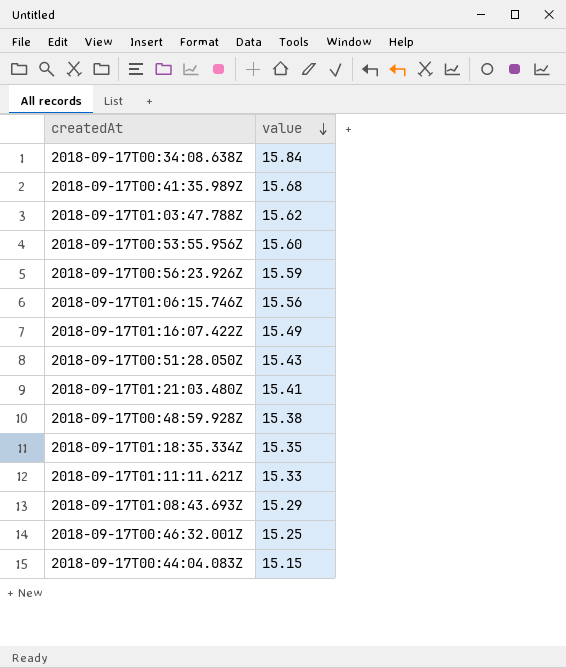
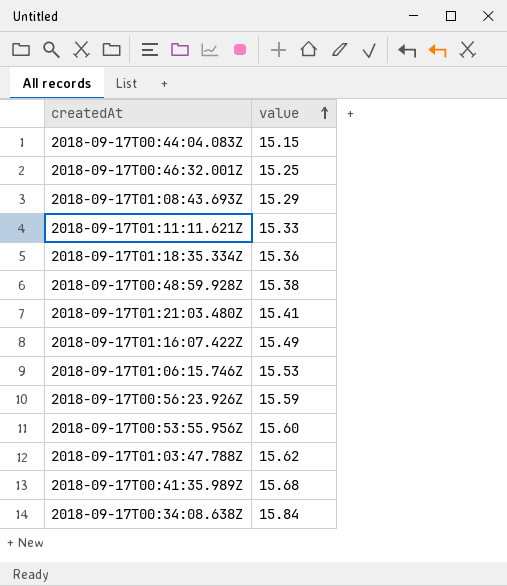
row order: value descending -> value ascending
row 2018-09-17T00:51:28.050Z: 15.43 -> none
2018-09-17T01:18:35.334Z | value: 15.35 -> 15.36
2018-09-17T01:06:15.746Z | value: 15.56 -> 15.53

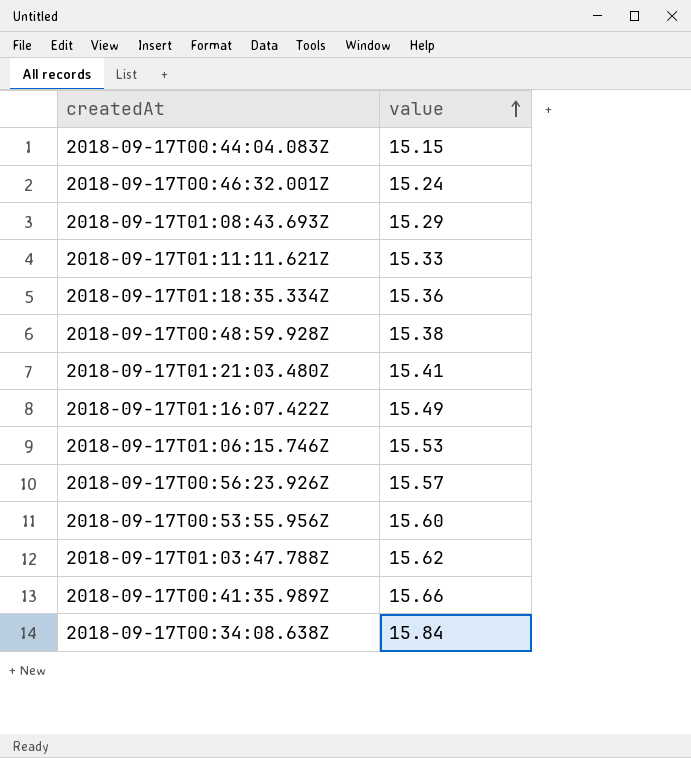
2018-09-17T00:46:32.001Z | value: 15.25 -> 15.24
2018-09-17T00:56:23.926Z | value: 15.59 -> 15.57
2018-09-17T00:41:35.989Z | value: 15.68 -> 15.66

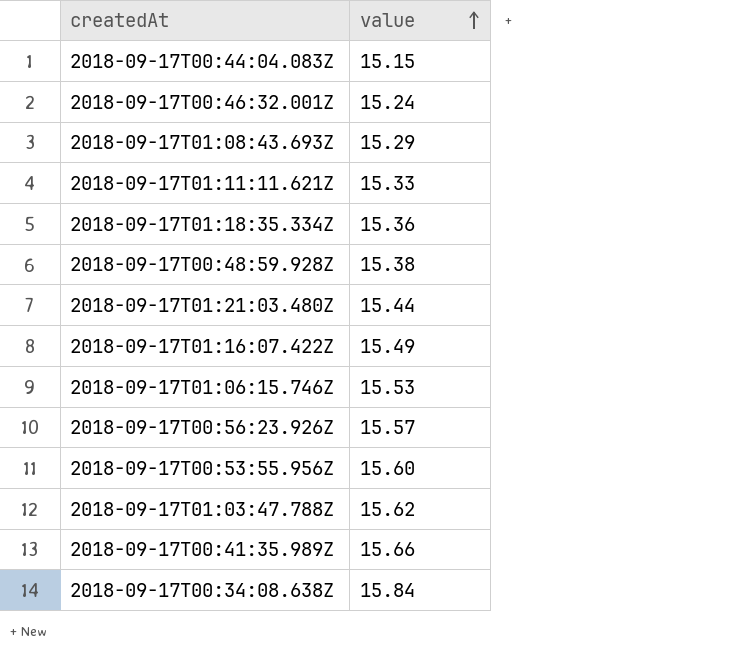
2018-09-17T01:21:03.480Z | value: 15.41 -> 15.44

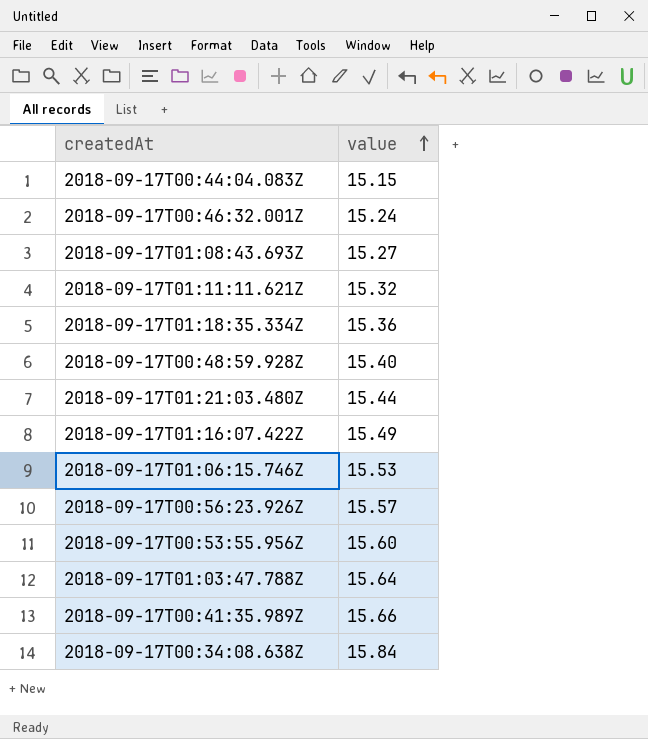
2018-09-17T01:08:43.693Z | value: 15.29 -> 15.27
2018-09-17T01:11:11.621Z | value: 15.33 -> 15.32
2018-09-17T00:48:59.928Z | value: 15.38 -> 15.40
2018-09-17T01:03:47.788Z | value: 15.62 -> 15.64

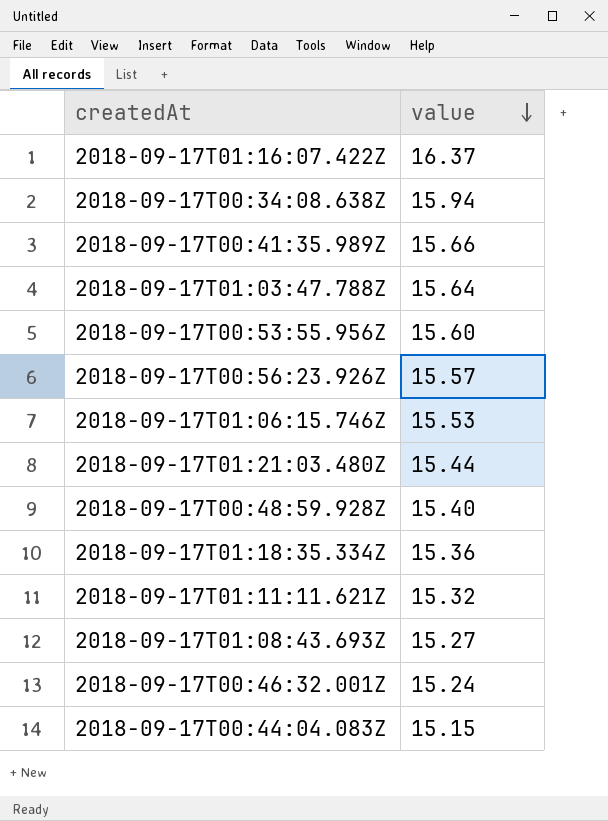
row order: value ascending -> value descending
2018-09-17T01:16:07.422Z | value: 15.49 -> 16.37
2018-09-17T00:34:08.638Z | value: 15.84 -> 15.94

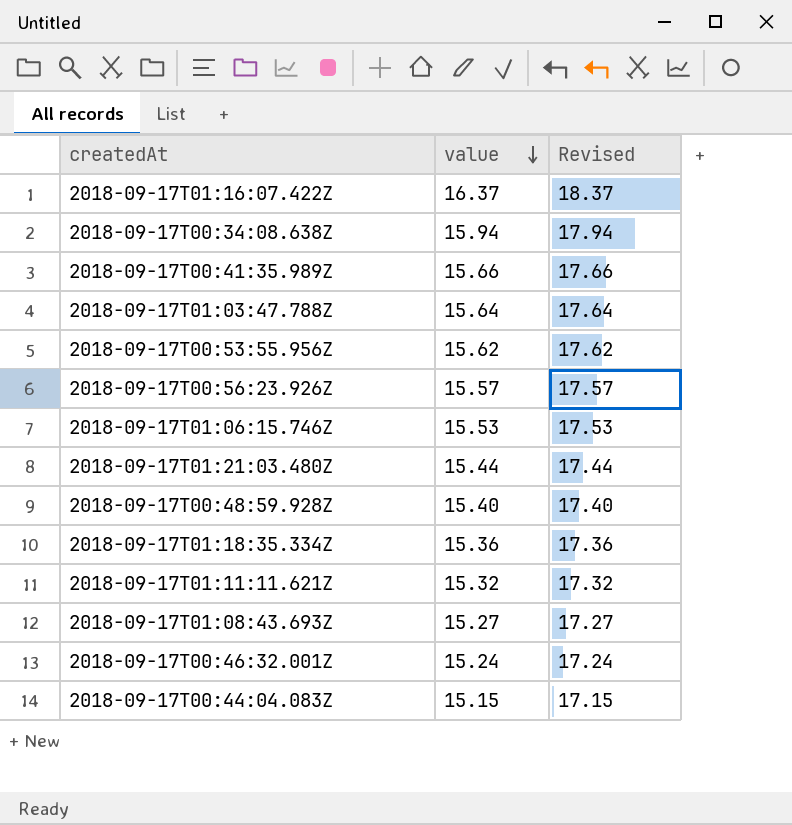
column Revised | formula: none -> [value] + 2
2018-09-17T00:53:55.956Z | value: 15.60 -> 15.62

